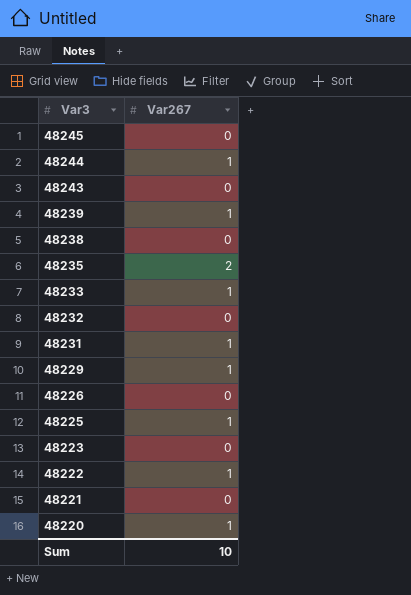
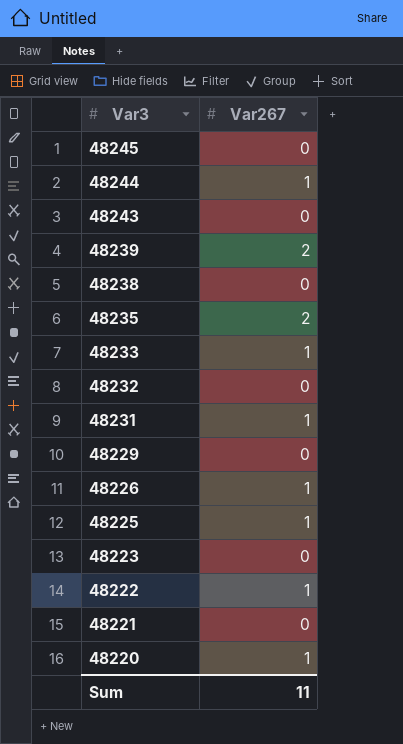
48239 | Var267: 1 -> 2
48229 | Var267: 1 -> 0
48226 | Var267: 0 -> 1
Sum | Var267: 10 -> 11

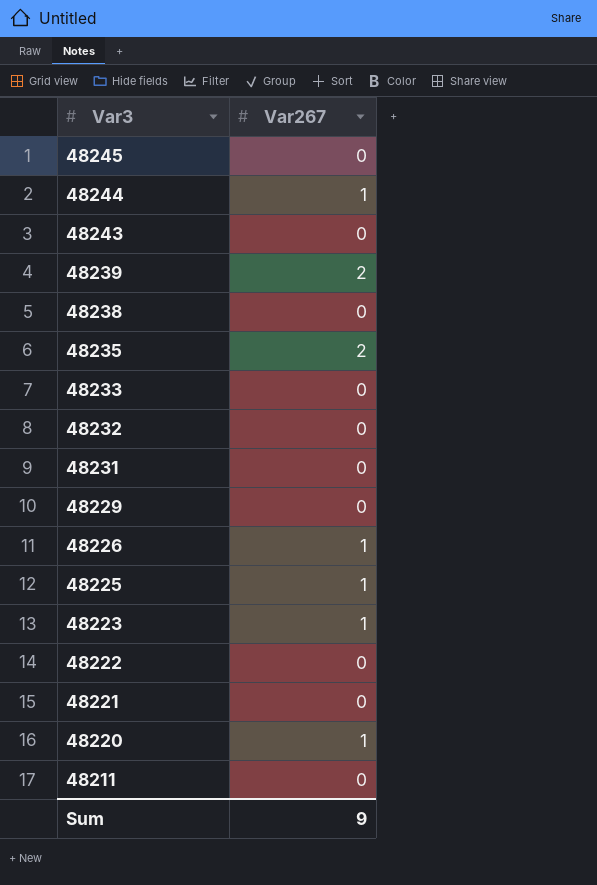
48233 | Var267: 1 -> 0
48231 | Var267: 1 -> 0
48223 | Var267: 0 -> 1
48222 | Var267: 1 -> 0
row 48211: none -> 0
Sum | Var267: 11 -> 9

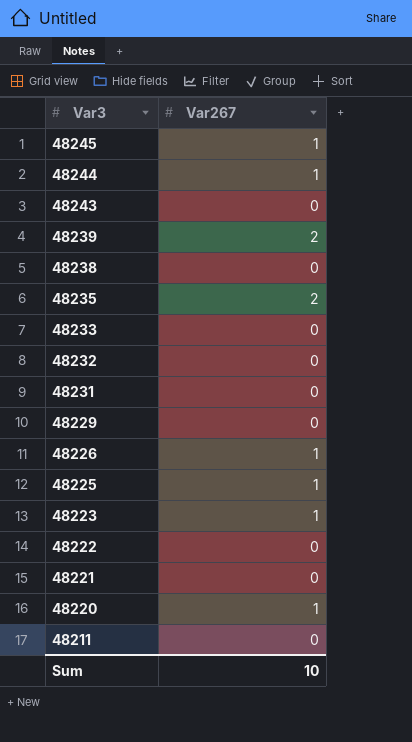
48245 | Var267: 0 -> 1
Sum | Var267: 9 -> 10

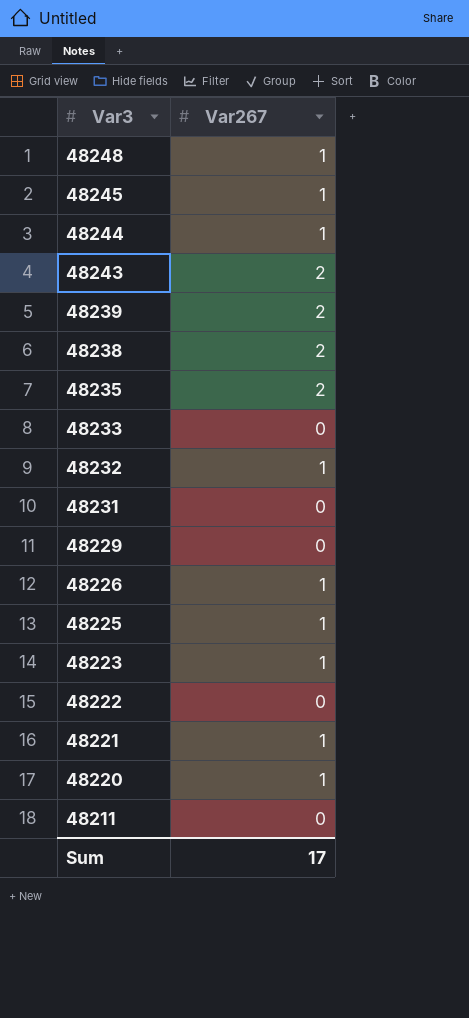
row 48248: none -> 1
48243 | Var267: 0 -> 2
48238 | Var267: 0 -> 2
48232 | Var267: 0 -> 1
48221 | Var267: 0 -> 1
Sum | Var267: 10 -> 17

